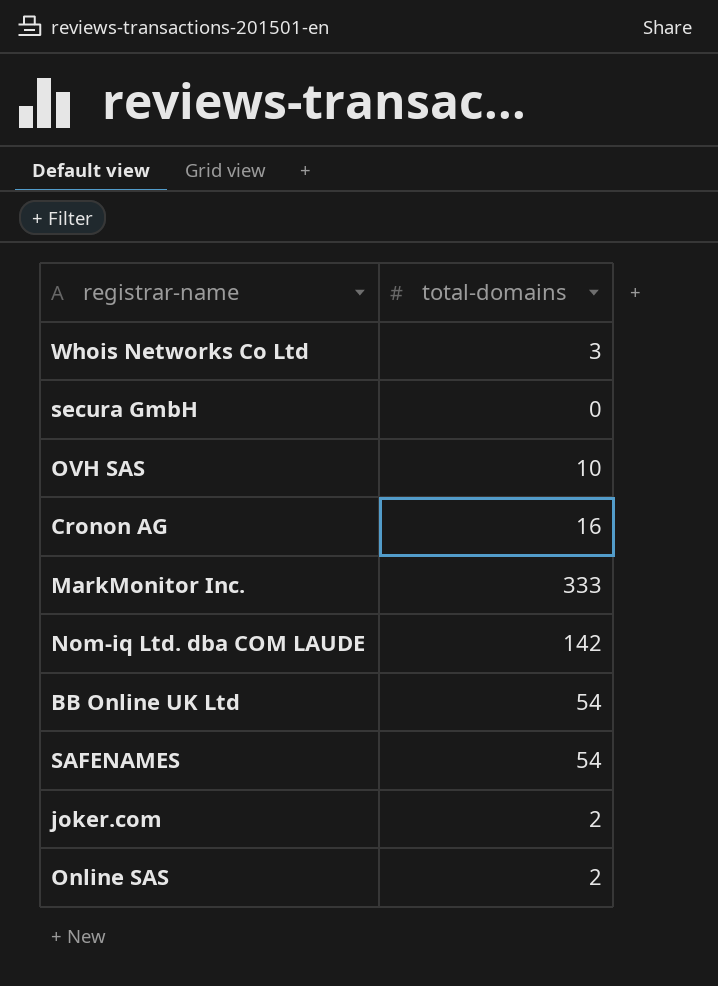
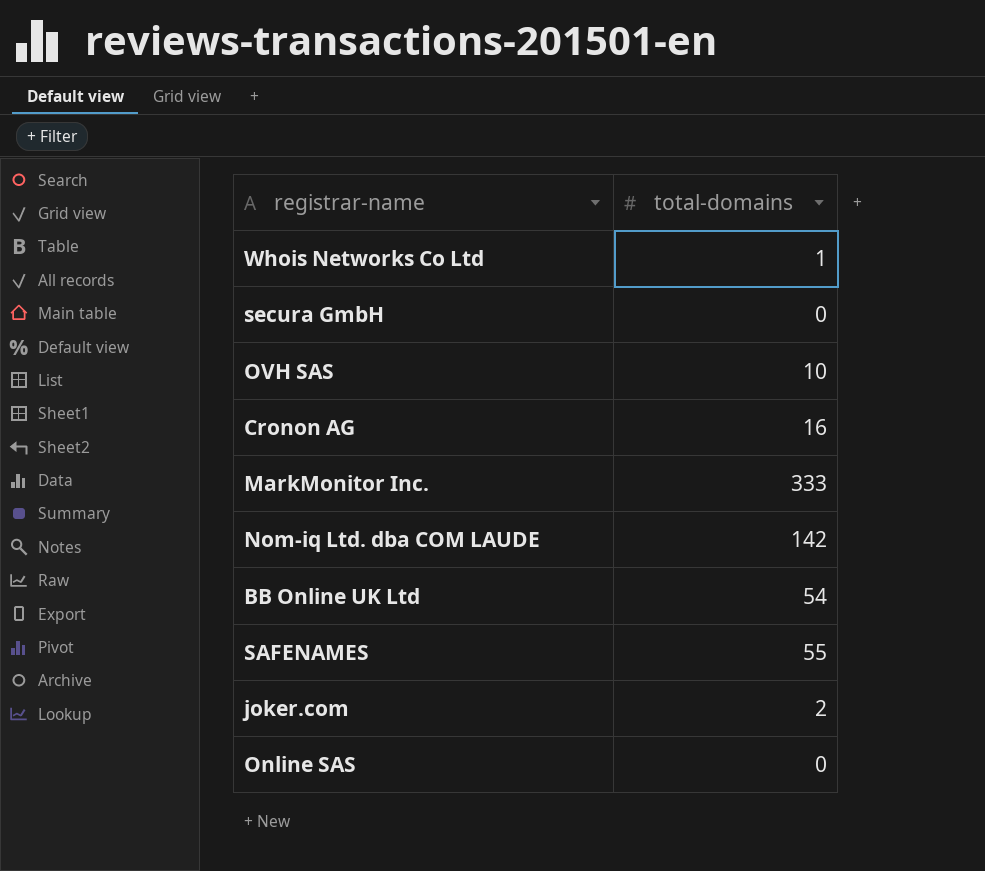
Whois Networks Co Ltd | total-domains: 3 -> 1
SAFENAMES | total-domains: 54 -> 55
Online SAS | total-domains: 2 -> 0

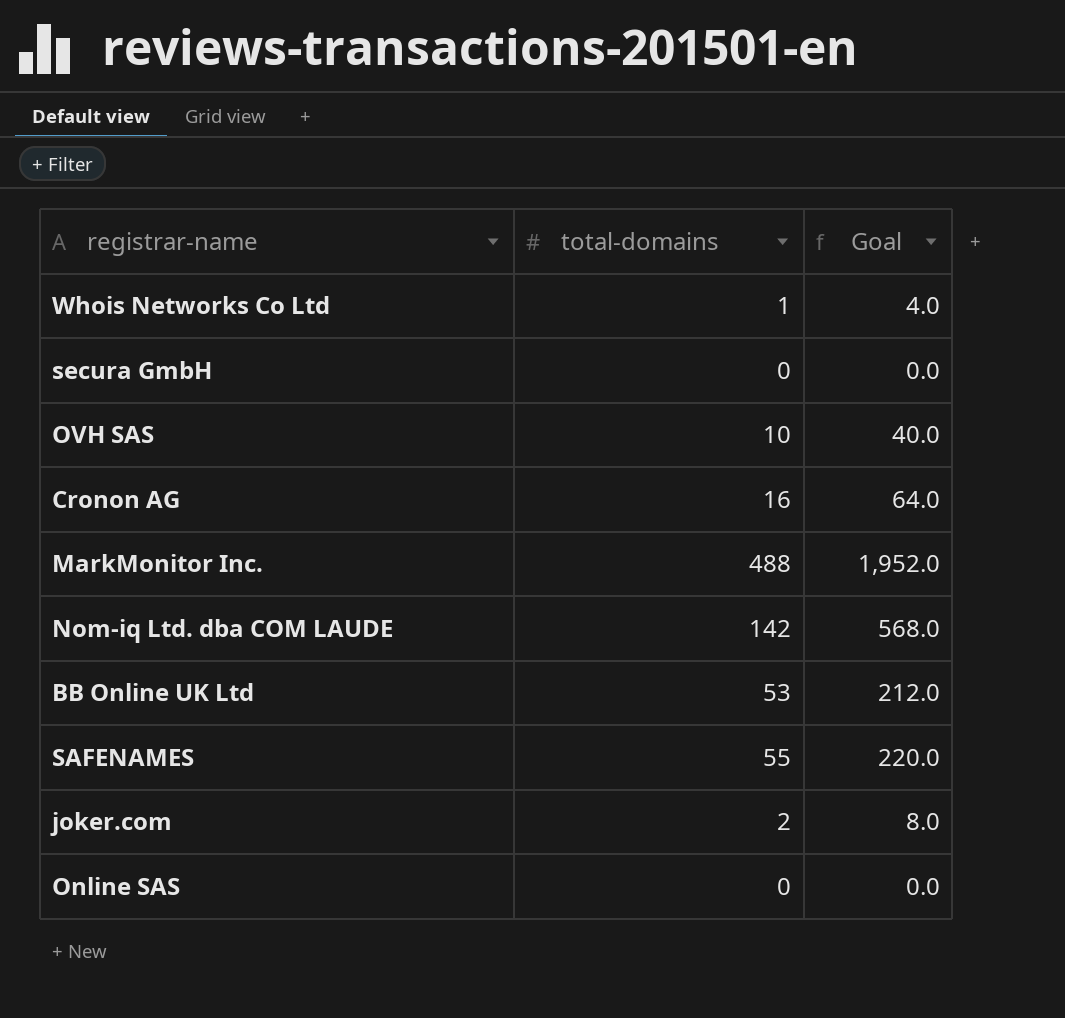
column Goal | formula: none -> [total-domains] * 4
MarkMonitor Inc. | total-domains: 333 -> 488
BB Online UK Ltd | total-domains: 54 -> 53

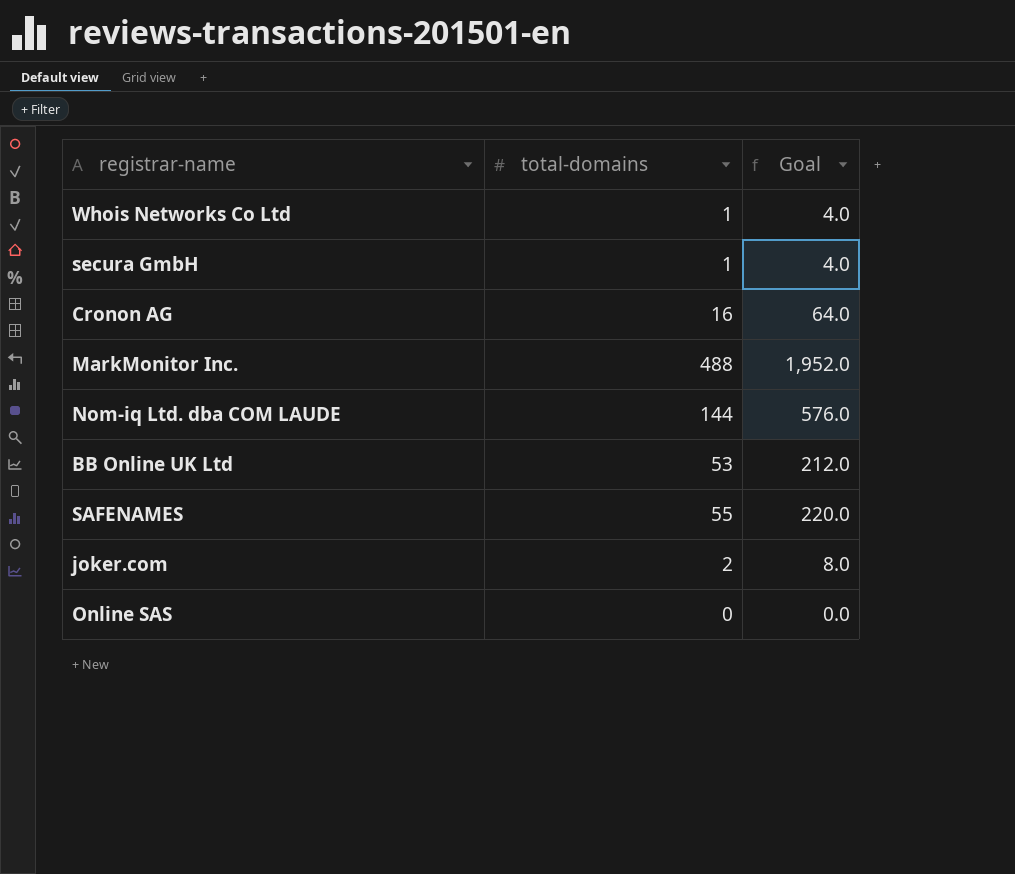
row OVH SAS: 10 | 40.0 -> none
secura GmbH | total-domains: 0 -> 1
secura GmbH | Goal: 0.0 -> 4.0
Nom-iq Ltd. dba COM LAUDE | total-domains: 142 -> 144
Nom-iq Ltd. dba COM LAUDE | Goal: 568.0 -> 576.0

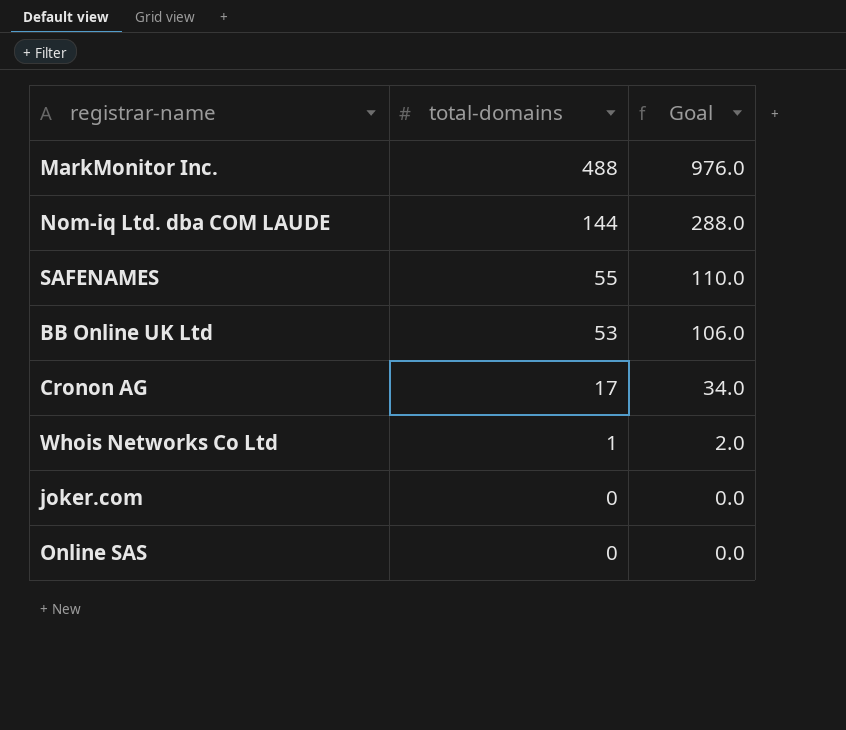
row order: none -> total-domains descending
column Goal | formula: [total-domains] * 4 -> [total-domains] * 2
row secura GmbH: 1 | 4.0 -> none
Cronon AG | total-domains: 16 -> 17
joker.com | total-domains: 2 -> 0

